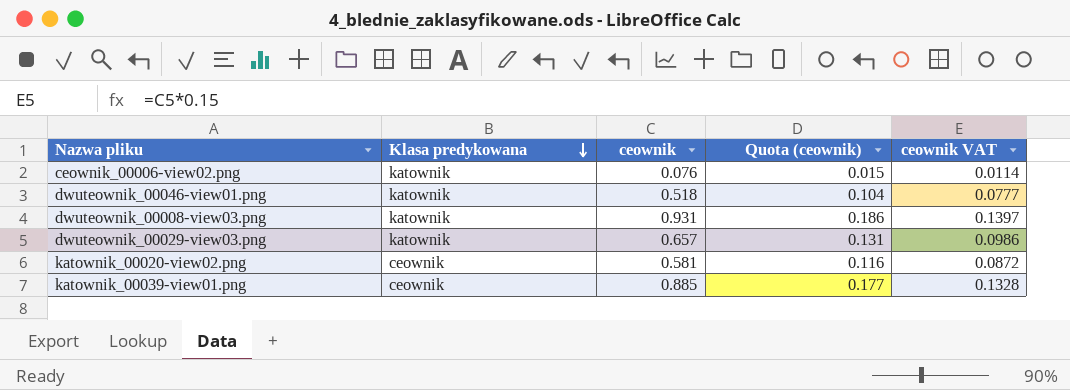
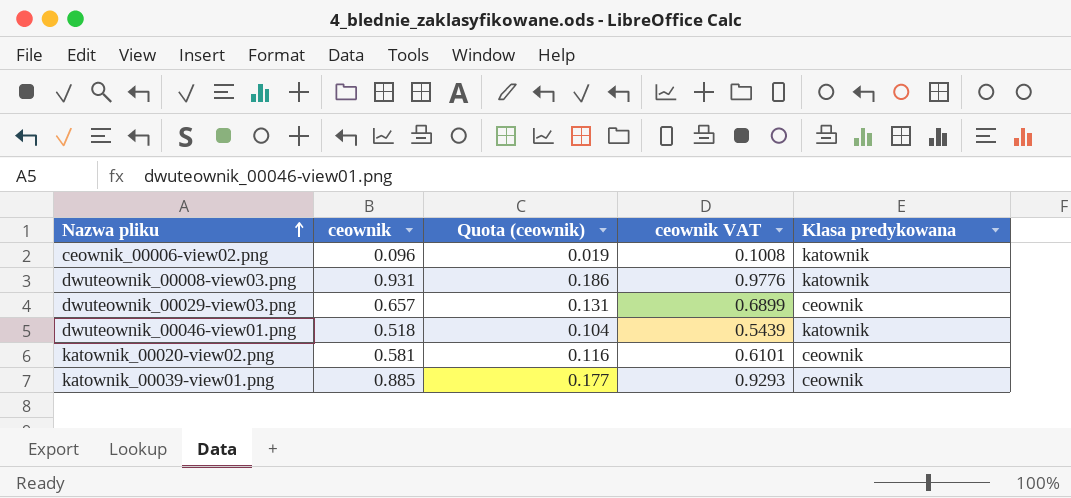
row order: Klasa predykowana descending -> Nazwa pliku ascending
column ceownik VAT | formula: [ceownik] * 0.15 -> [ceownik] * 1.05
column Klasa predykowana | position: 2 -> 5
ceownik_00006-view02.png | ceownik: 0.076 -> 0.096
ceownik_00006-view02.png | Quota (ceownik): 0.015 -> 0.019
dwuteownik_00029-view03.png | Klasa predykowana: katownik -> ceownik

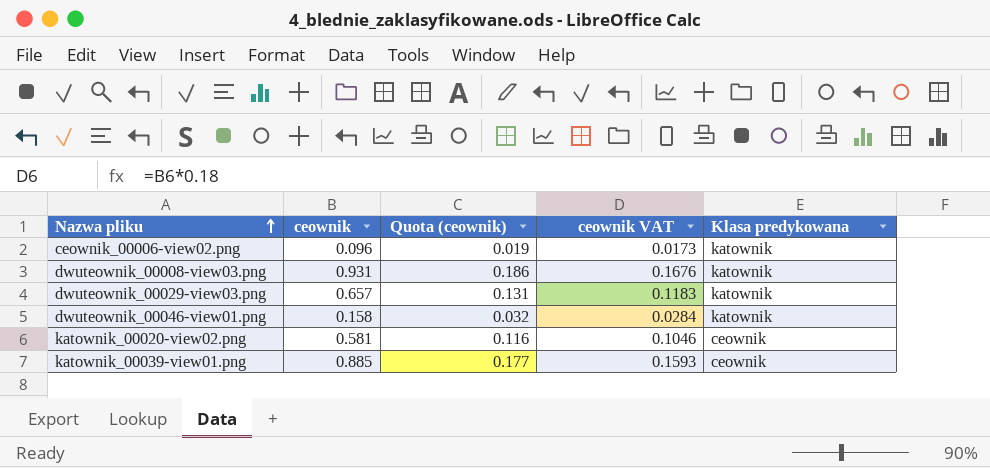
column ceownik VAT | formula: [ceownik] * 1.05 -> [ceownik] * 0.18
dwuteownik_00029-view03.png | Klasa predykowana: ceownik -> katownik
dwuteownik_00046-view01.png | ceownik: 0.518 -> 0.158
dwuteownik_00046-view01.png | Quota (ceownik): 0.104 -> 0.032

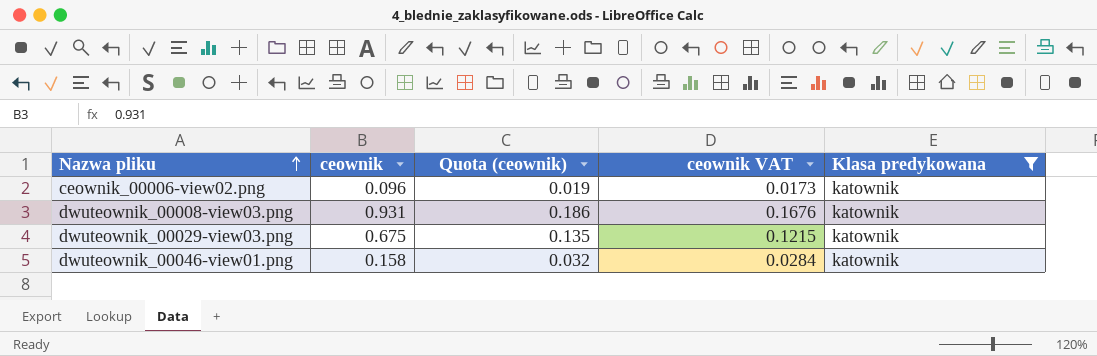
filter: none -> Klasa predykowana = katownik
dwuteownik_00029-view03.png | ceownik: 0.657 -> 0.675
dwuteownik_00029-view03.png | Quota (ceownik): 0.131 -> 0.135
dwuteownik_00029-view03.png | ceownik VAT: 0.1183 -> 0.1215

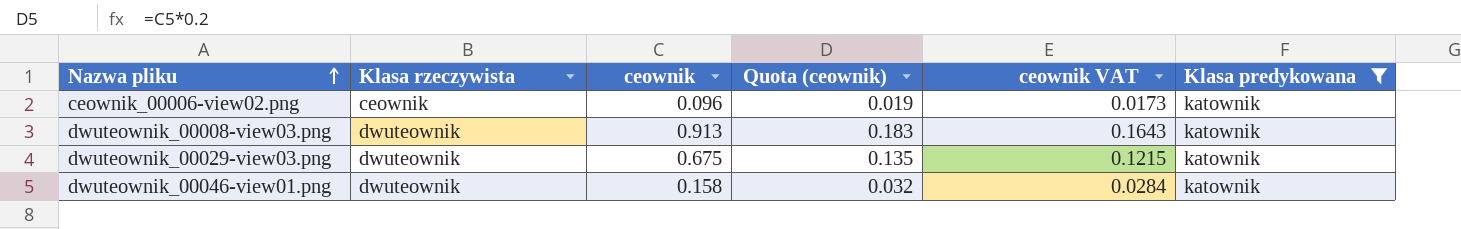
column Klasa rzeczywista | position: none -> 2
dwuteownik_00008-view03.png | ceownik: 0.931 -> 0.913
dwuteownik_00008-view03.png | Quota (ceownik): 0.186 -> 0.183
dwuteownik_00008-view03.png | ceownik VAT: 0.1676 -> 0.1643

